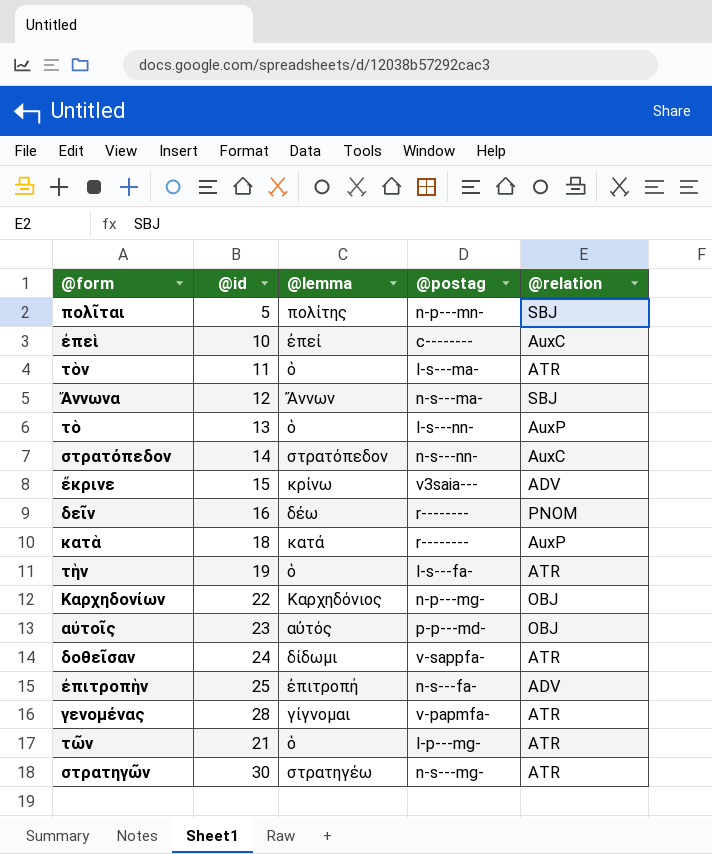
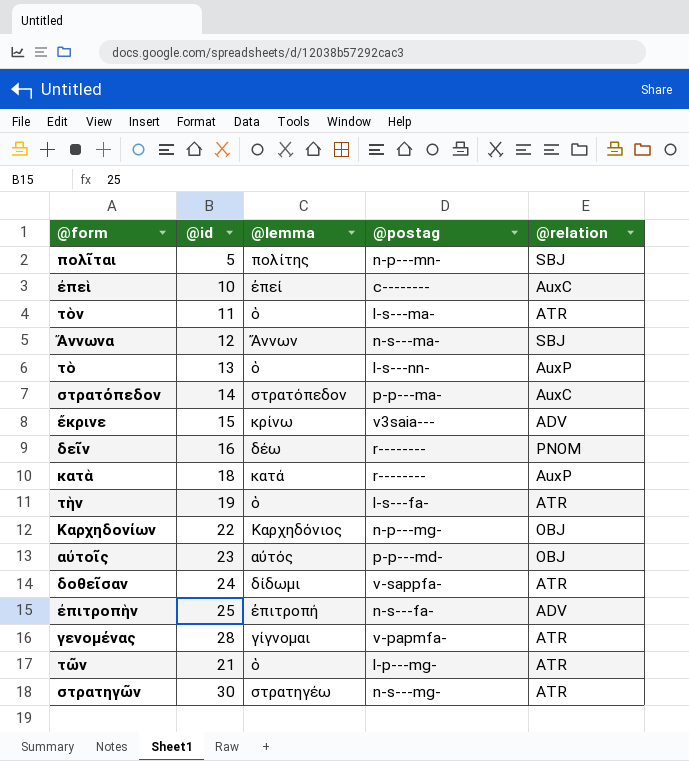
στρατόπεδον | @postag: n-s---nn- -> p-p---ma-

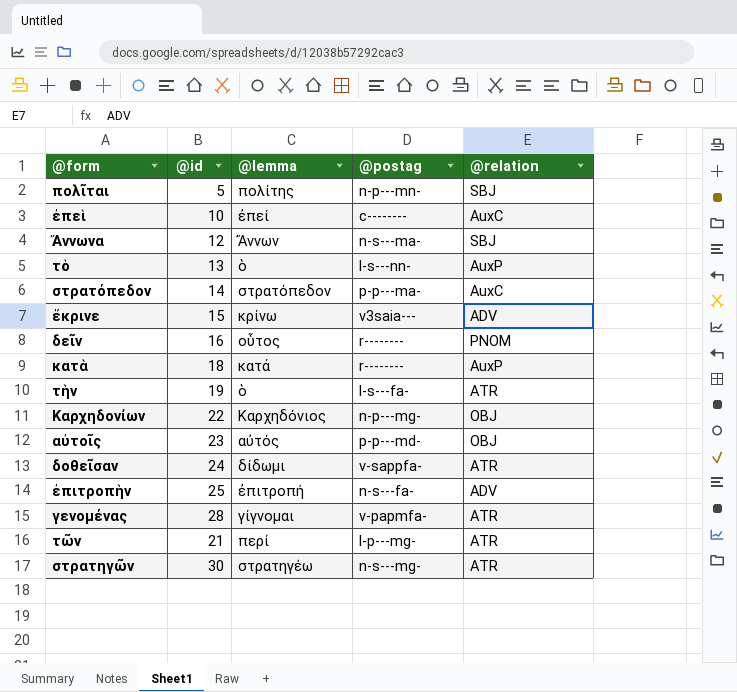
row τὸν: 11 | ὁ | l-s---ma- | ATR -> none
δεῖν | @lemma: δέω -> οὗτος
τῶν | @lemma: ὁ -> περί

